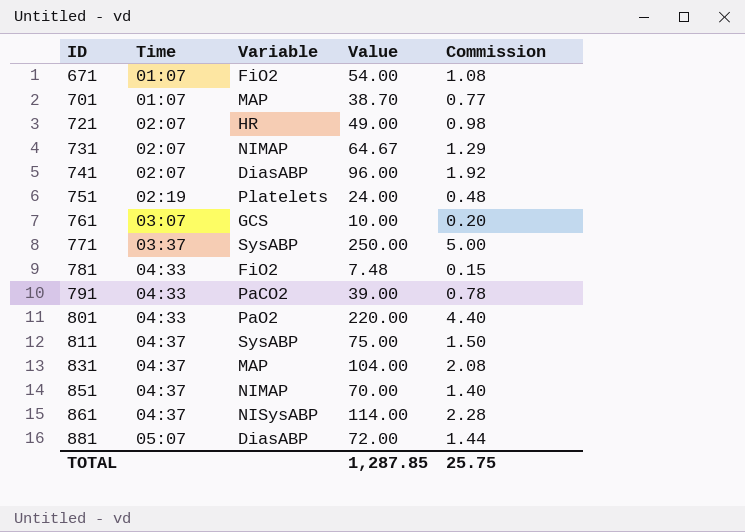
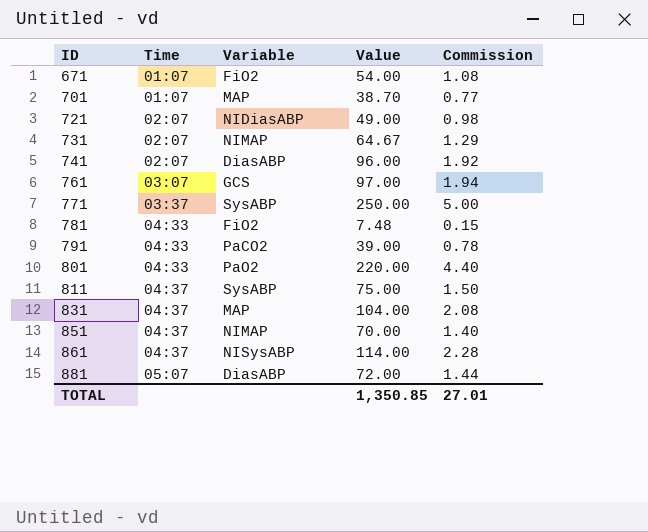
row 751: 02:19 | Platelets | 24.00 | 0.48 -> none
721 | Variable: HR -> NIDiasABP
761 | Value: 10.00 -> 97.00
761 | Commission: 0.20 -> 1.94
TOTAL | Value: 1,287.85 -> 1,350.85
TOTAL | Commission: 25.75 -> 27.01

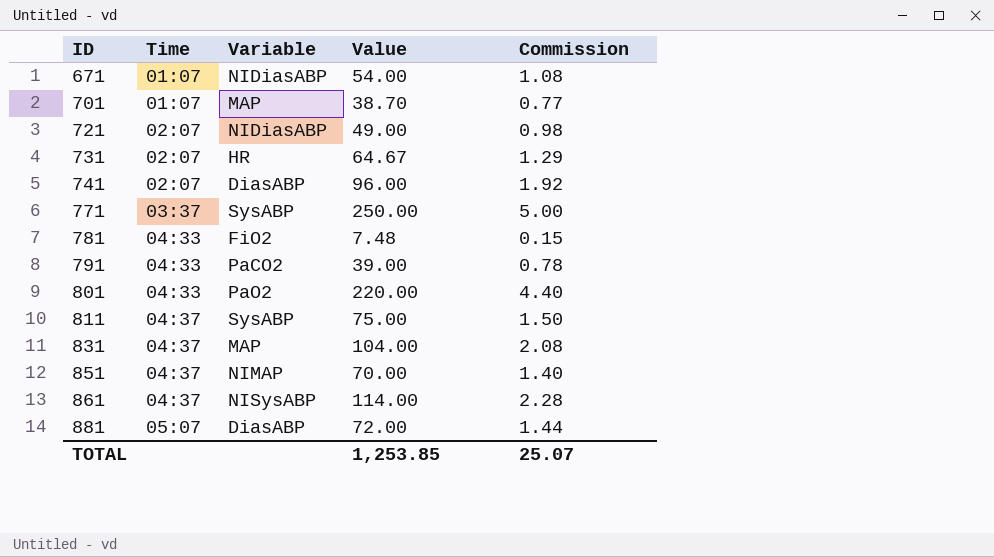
row 761: 03:07 | GCS | 97.00 | 1.94 -> none
671 | Variable: FiO2 -> NIDiasABP
731 | Variable: NIMAP -> HR
TOTAL | Value: 1,350.85 -> 1,253.85
TOTAL | Commission: 27.01 -> 25.07

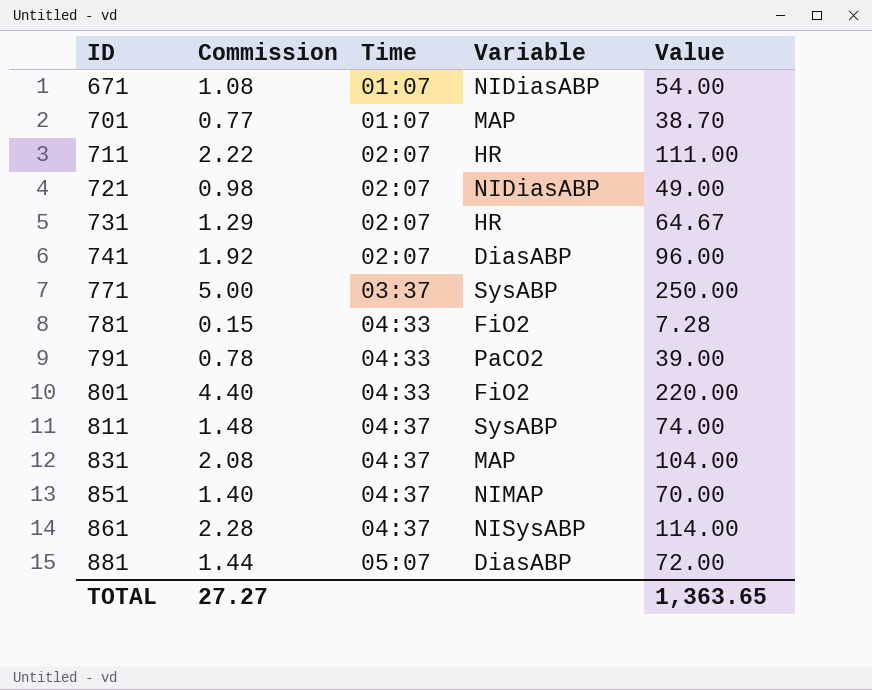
column Commission | position: 5 -> 2
row 711: none -> 2.22 | 02:07 | HR | 111.00
781 | Value: 7.48 -> 7.28
801 | Variable: PaO2 -> FiO2
811 | Commission: 1.50 -> 1.48
811 | Value: 75.00 -> 74.00
TOTAL | Commission: 25.07 -> 27.27
TOTAL | Value: 1,253.85 -> 1,363.65

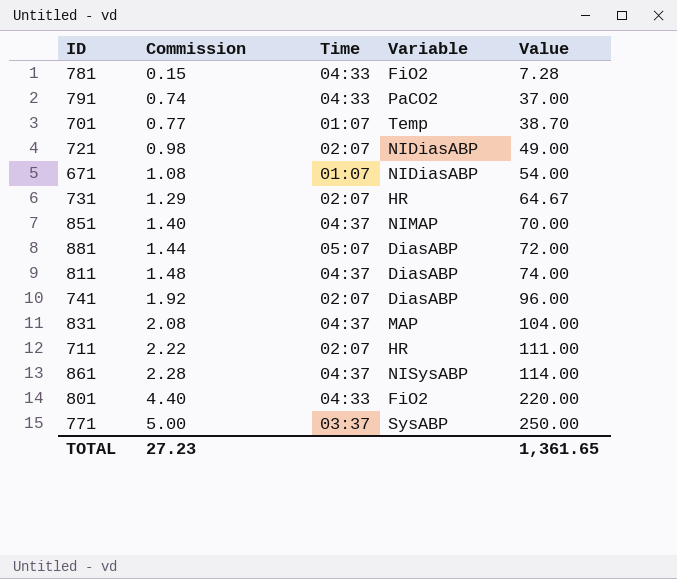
row order: ID ascending -> Commission ascending
791 | Commission: 0.78 -> 0.74
791 | Value: 39.00 -> 37.00
701 | Variable: MAP -> Temp
811 | Variable: SysABP -> DiasABP
TOTAL | Commission: 27.27 -> 27.23
TOTAL | Value: 1,363.65 -> 1,361.65

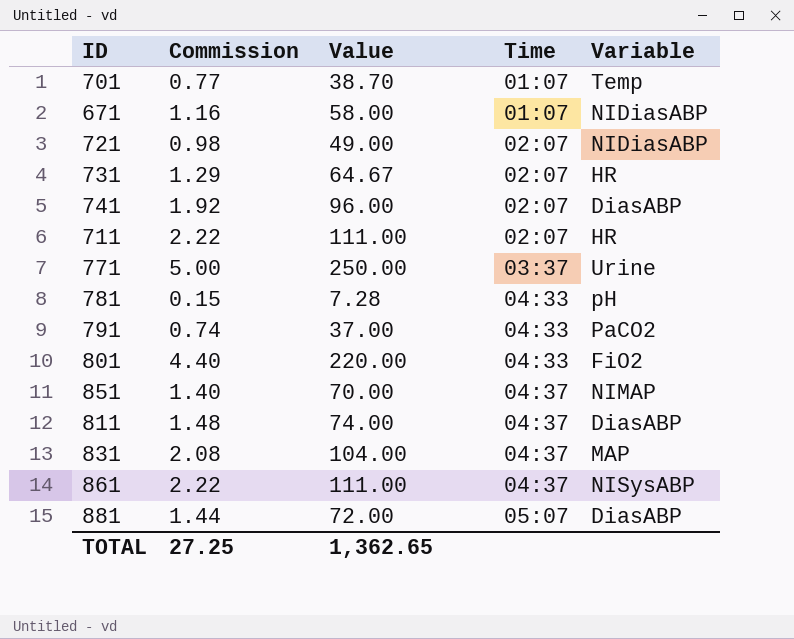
row order: Commission ascending -> Time ascending
column Value | position: 5 -> 3
671 | Commission: 1.08 -> 1.16
671 | Value: 54.00 -> 58.00
771 | Variable: SysABP -> Urine
781 | Variable: FiO2 -> pH
861 | Commission: 2.28 -> 2.22
861 | Value: 114.00 -> 111.00
TOTAL | Commission: 27.23 -> 27.25
TOTAL | Value: 1,361.65 -> 1,362.65

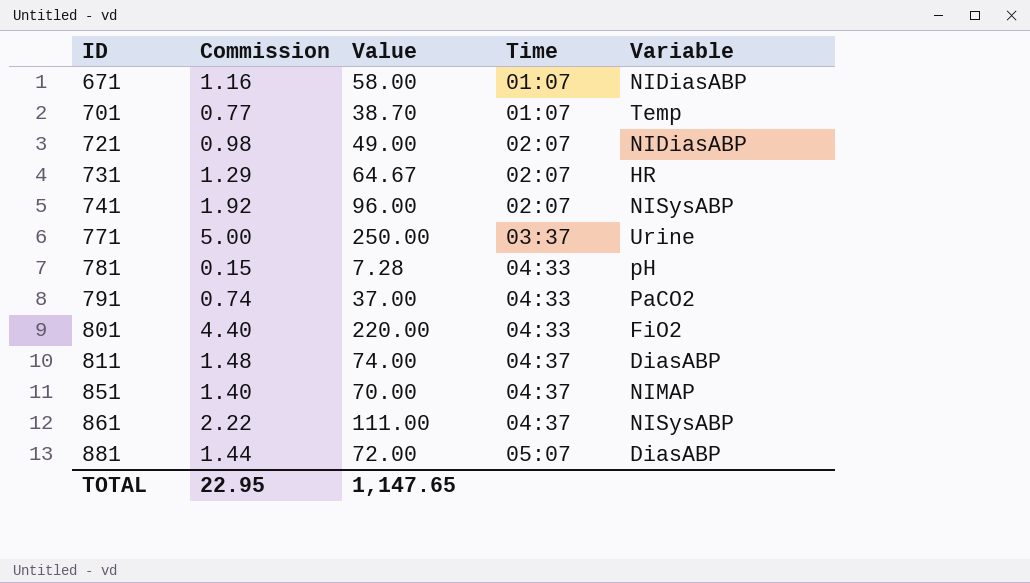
row order: Time ascending -> ID ascending
row 711: 2.22 | 111.00 | 02:07 | HR -> none
row 831: 2.08 | 104.00 | 04:37 | MAP -> none
741 | Variable: DiasABP -> NISysABP
TOTAL | Commission: 27.25 -> 22.95
TOTAL | Value: 1,362.65 -> 1,147.65

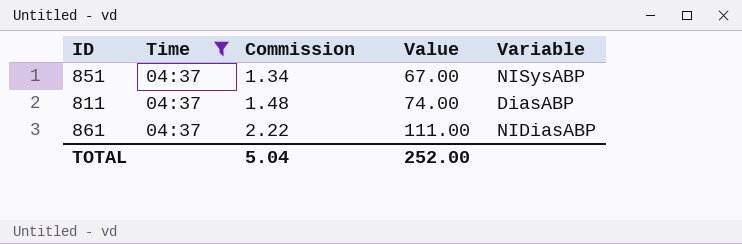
filter: none -> Time = 04:37
row order: ID ascending -> Commission ascending
column Time | position: 4 -> 2
851 | Commission: 1.40 -> 1.34
851 | Value: 70.00 -> 67.00
851 | Variable: NIMAP -> NISysABP
861 | Variable: NISysABP -> NIDiasABP
TOTAL | Commission: 22.95 -> 5.04
TOTAL | Value: 1,147.65 -> 252.00

